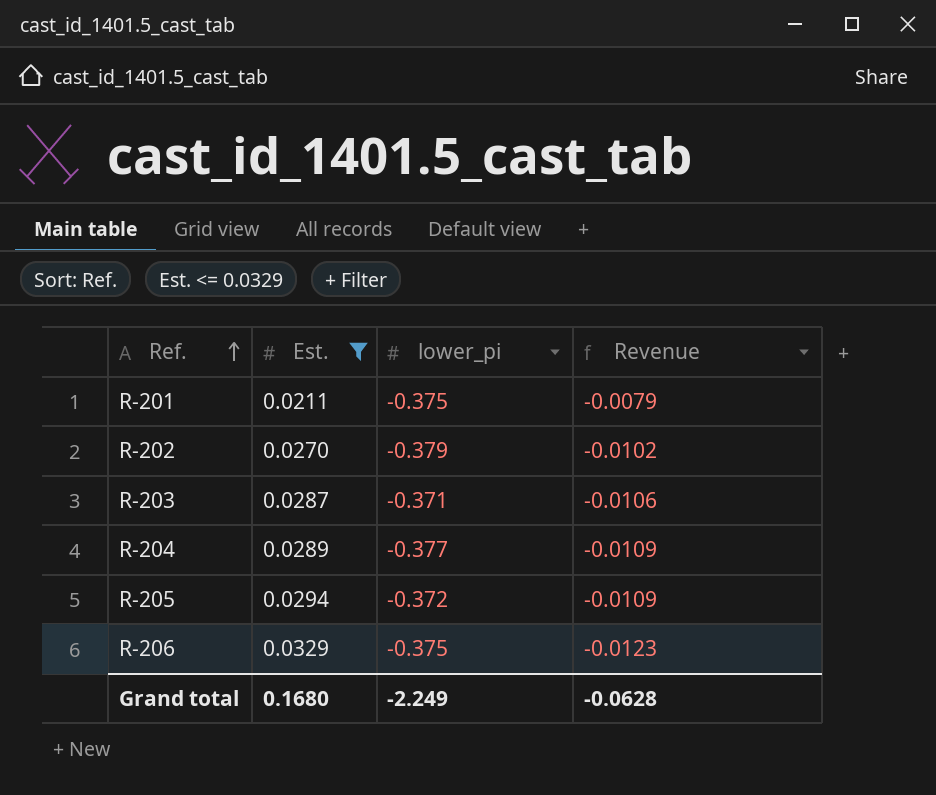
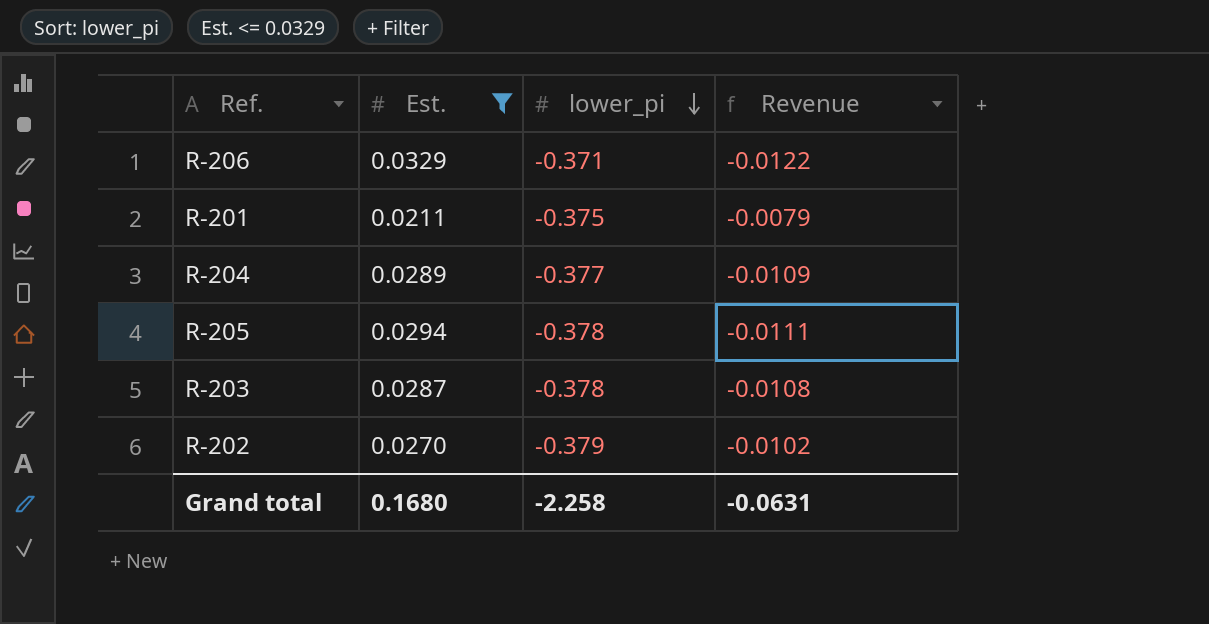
row order: Ref. ascending -> lower_pi descending
R-206 | lower_pi: -0.375 -> -0.371
R-206 | Revenue: -0.0123 -> -0.0122
R-205 | lower_pi: -0.372 -> -0.378
R-205 | Revenue: -0.0109 -> -0.0111
R-203 | lower_pi: -0.371 -> -0.378
R-203 | Revenue: -0.0106 -> -0.0108
Grand total | lower_pi: -2.249 -> -2.258
Grand total | Revenue: -0.0628 -> -0.0631

